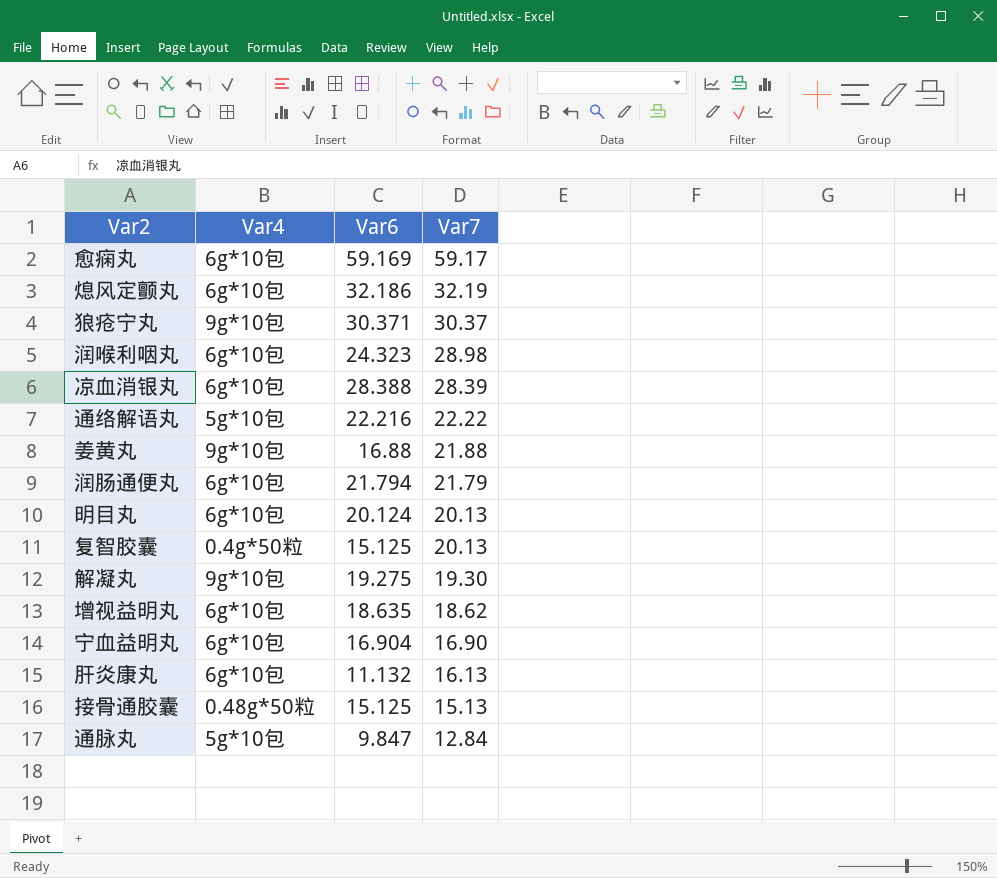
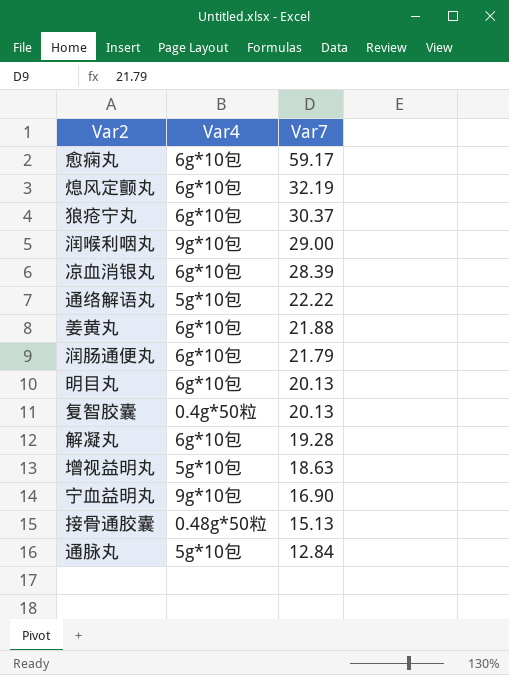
column Var6 | position: 3 -> none
row 肝炎康丸: 6g*10包 | 11.132 | 16.13 -> none
狼疮宁丸 | Var4: 9g*10包 -> 6g*10包
润喉利咽丸 | Var4: 6g*10包 -> 9g*10包
润喉利咽丸 | Var7: 28.98 -> 29.00
姜黄丸 | Var4: 9g*10包 -> 6g*10包
解凝丸 | Var4: 9g*10包 -> 6g*10包
解凝丸 | Var7: 19.30 -> 19.28
增视益明丸 | Var4: 6g*10包 -> 5g*10包
增视益明丸 | Var7: 18.62 -> 18.63
宁血益明丸 | Var4: 6g*10包 -> 9g*10包

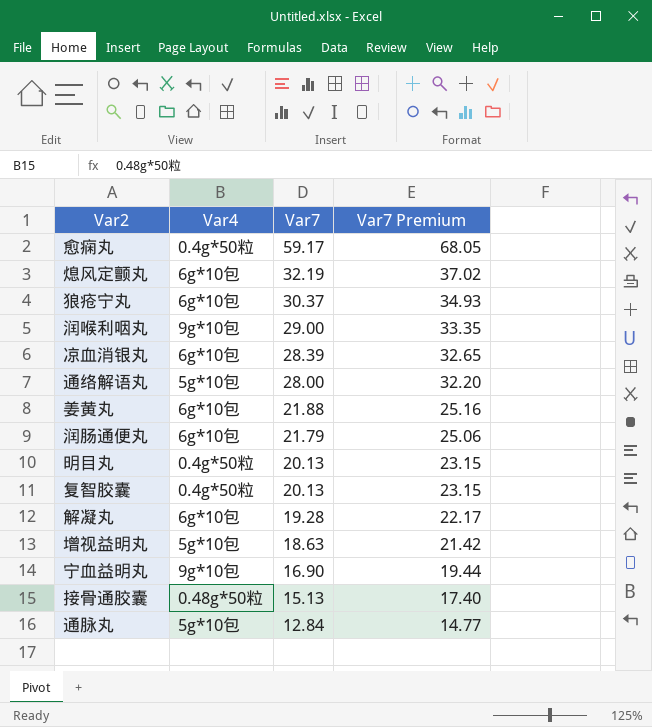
column Var7 Premium | formula: none -> [Var7] * 1.15
愈痫丸 | Var4: 6g*10包 -> 0.4g*50粒
通络解语丸 | Var7: 22.22 -> 28.00
明目丸 | Var4: 6g*10包 -> 0.4g*50粒

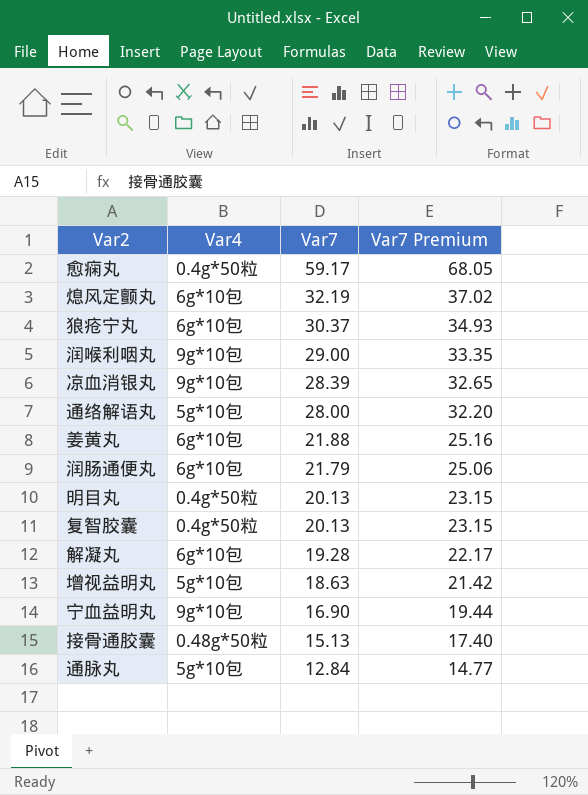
凉血消银丸 | Var4: 6g*10包 -> 9g*10包

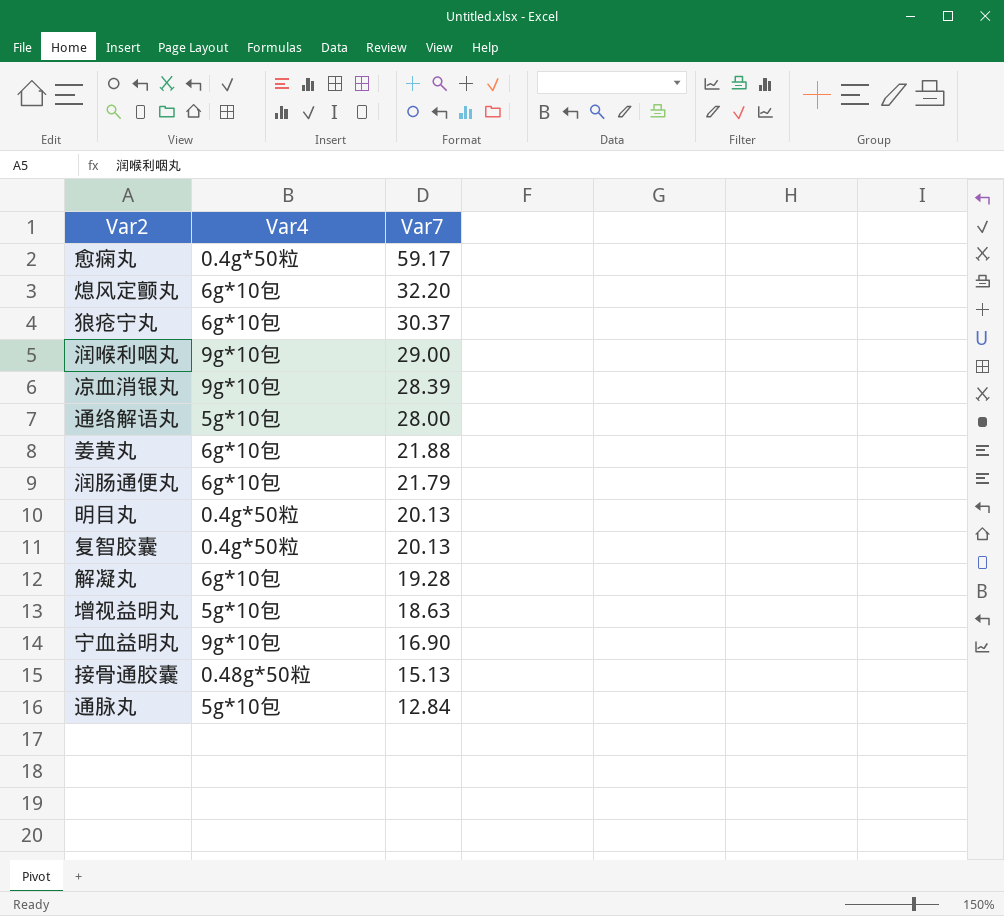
column Var7 Premium | formula: [Var7] * 1.15 -> none
熄风定颤丸 | Var7: 32.19 -> 32.20

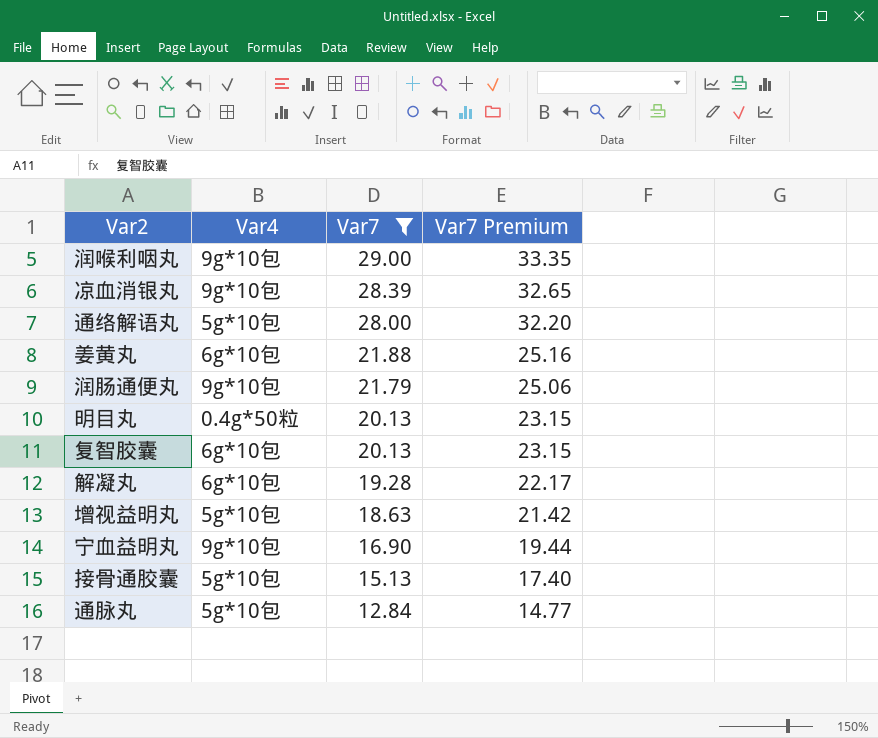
filter: none -> Var7 <= 29.00
column Var7 Premium | formula: none -> [Var7] * 1.15
润肠通便丸 | Var4: 6g*10包 -> 9g*10包
复智胶囊 | Var4: 0.4g*50粒 -> 6g*10包
接骨通胶囊 | Var4: 0.48g*50粒 -> 5g*10包

